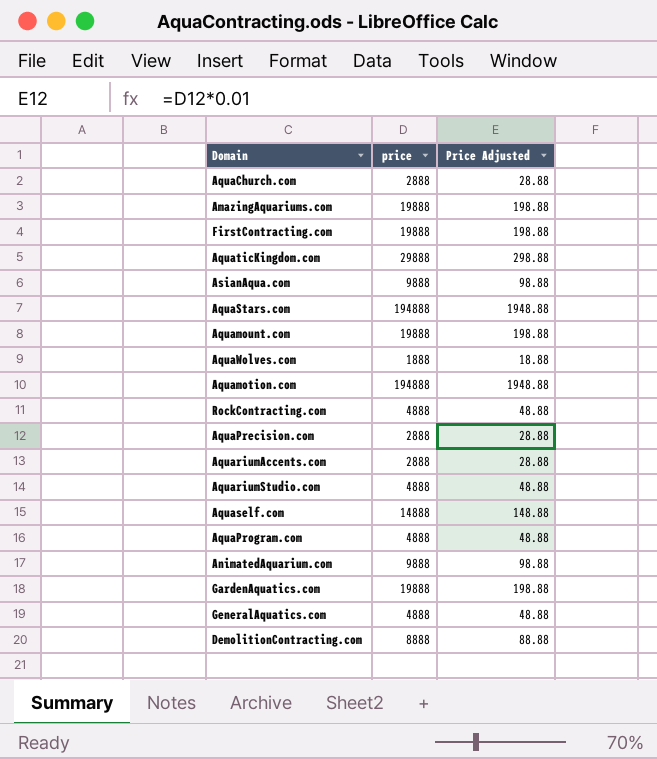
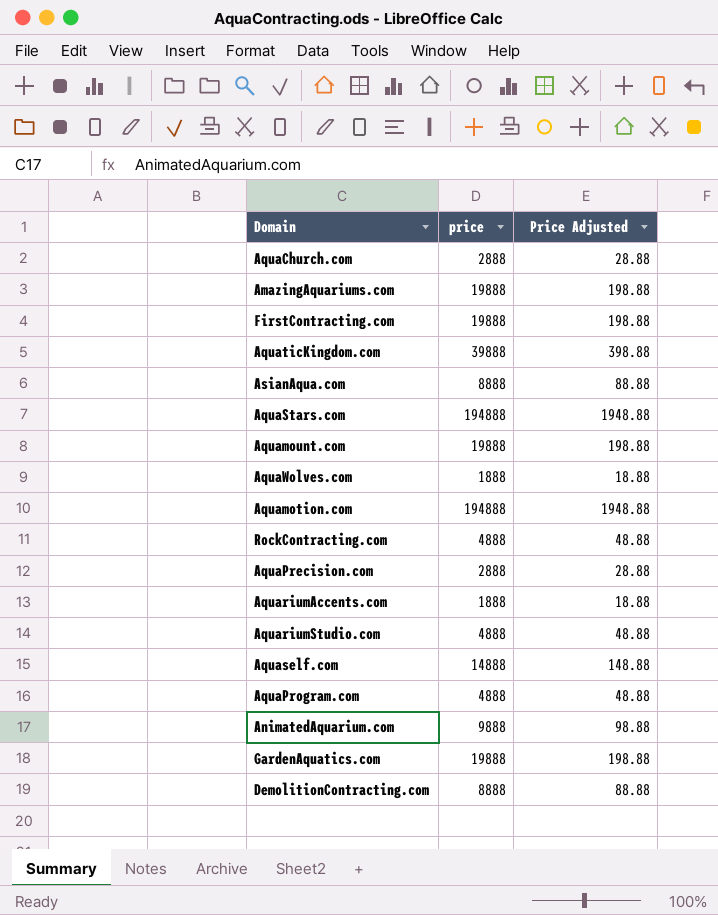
row GeneralAquatics.com: 4888 | 48.88 -> none
AquaticKingdom.com | price: 29888 -> 39888
AquaticKingdom.com | Price Adjusted: 298.88 -> 398.88
AsianAqua.com | price: 9888 -> 8888
AsianAqua.com | Price Adjusted: 98.88 -> 88.88
AquariumAccents.com | price: 2888 -> 1888
AquariumAccents.com | Price Adjusted: 28.88 -> 18.88

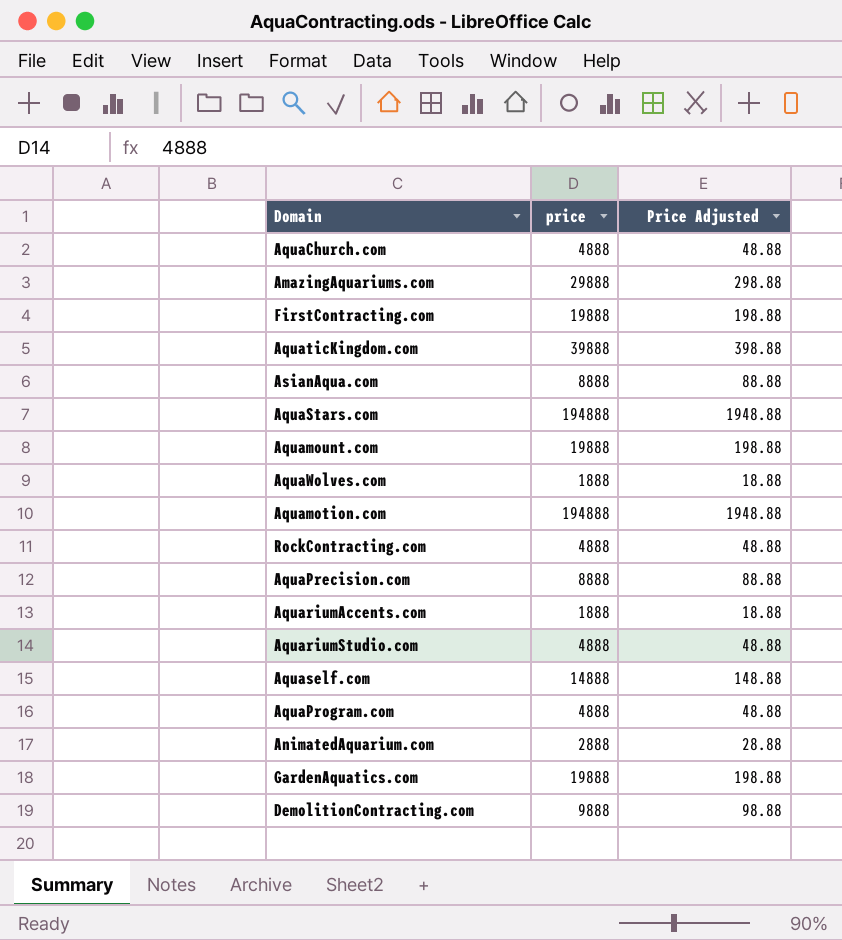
AquaChurch.com | price: 2888 -> 4888
AquaChurch.com | Price Adjusted: 28.88 -> 48.88
AmazingAquariums.com | price: 19888 -> 29888
AmazingAquariums.com | Price Adjusted: 198.88 -> 298.88
AquaPrecision.com | price: 2888 -> 8888
AquaPrecision.com | Price Adjusted: 28.88 -> 88.88
AnimatedAquarium.com | price: 9888 -> 2888
AnimatedAquarium.com | Price Adjusted: 98.88 -> 28.88
DemolitionContracting.com | price: 8888 -> 9888
DemolitionContracting.com | Price Adjusted: 88.88 -> 98.88

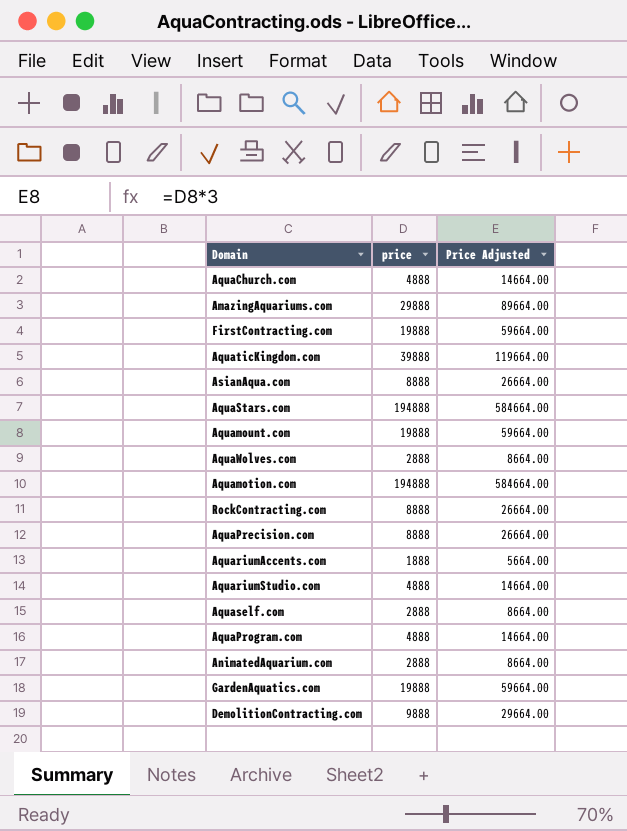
column Price Adjusted | formula: [price] * 0.01 -> [price] * 3
AquaWolves.com | price: 1888 -> 2888
RockContracting.com | price: 4888 -> 8888
Aquaself.com | price: 14888 -> 2888

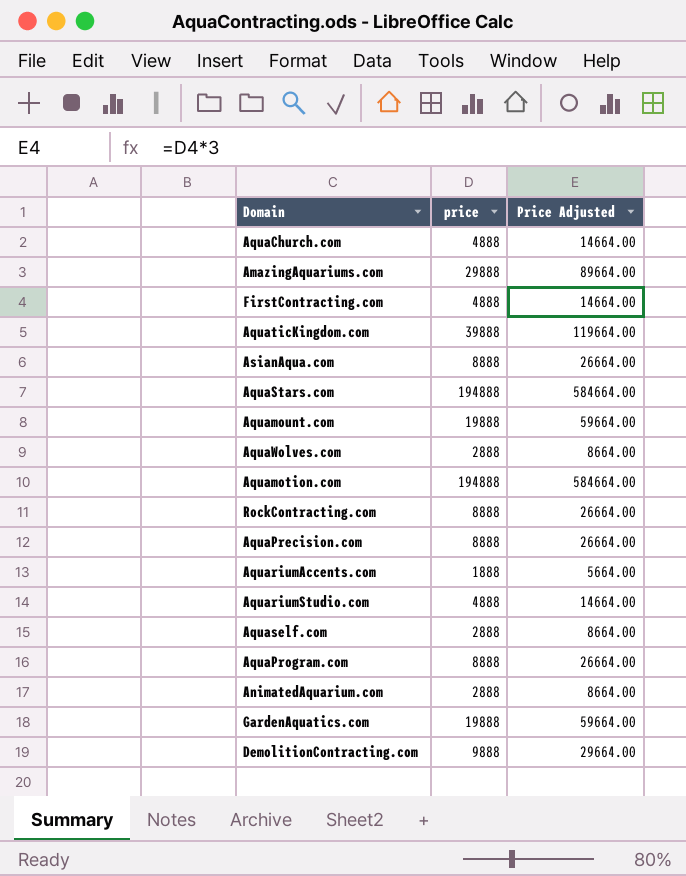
FirstContracting.com | price: 19888 -> 4888
FirstContracting.com | Price Adjusted: 59664.00 -> 14664.00
AquaProgram.com | price: 4888 -> 8888
AquaProgram.com | Price Adjusted: 14664.00 -> 26664.00

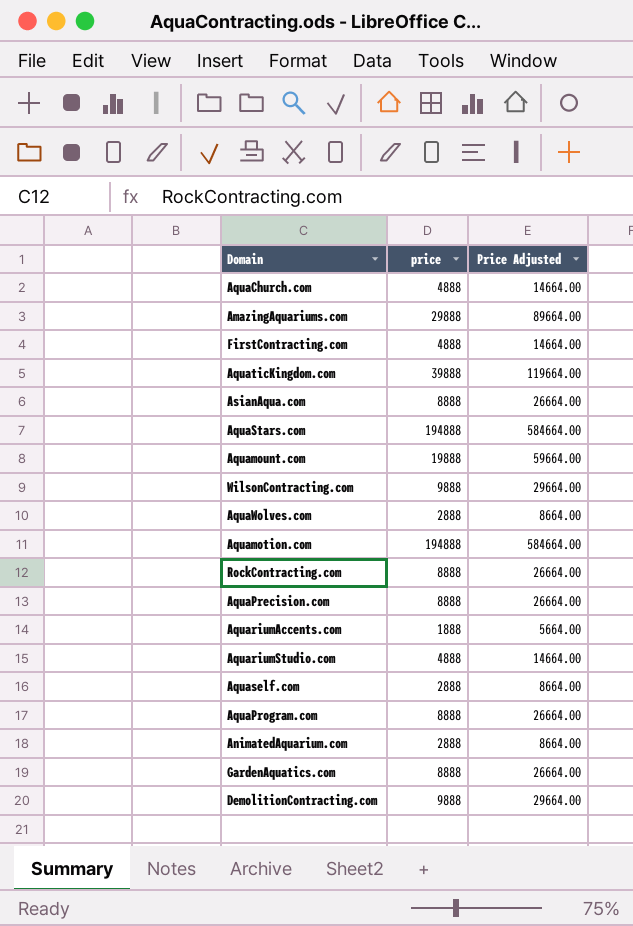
row WilsonContracting.com: none -> 9888 | 29664.00
GardenAquatics.com | price: 19888 -> 8888
GardenAquatics.com | Price Adjusted: 59664.00 -> 26664.00

